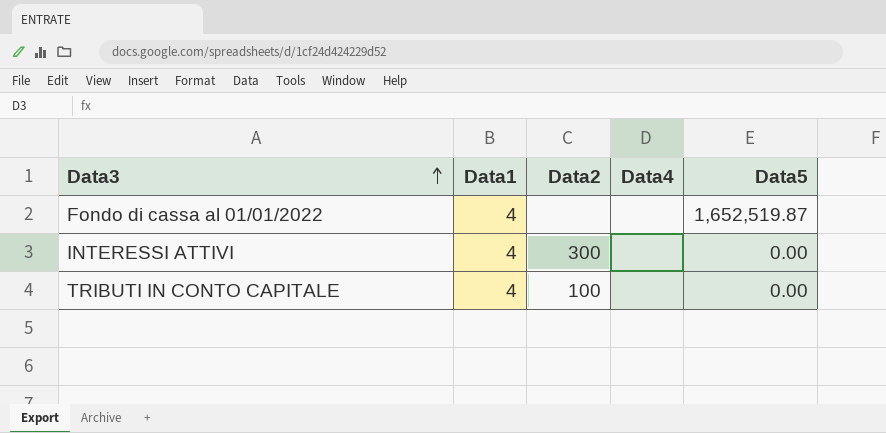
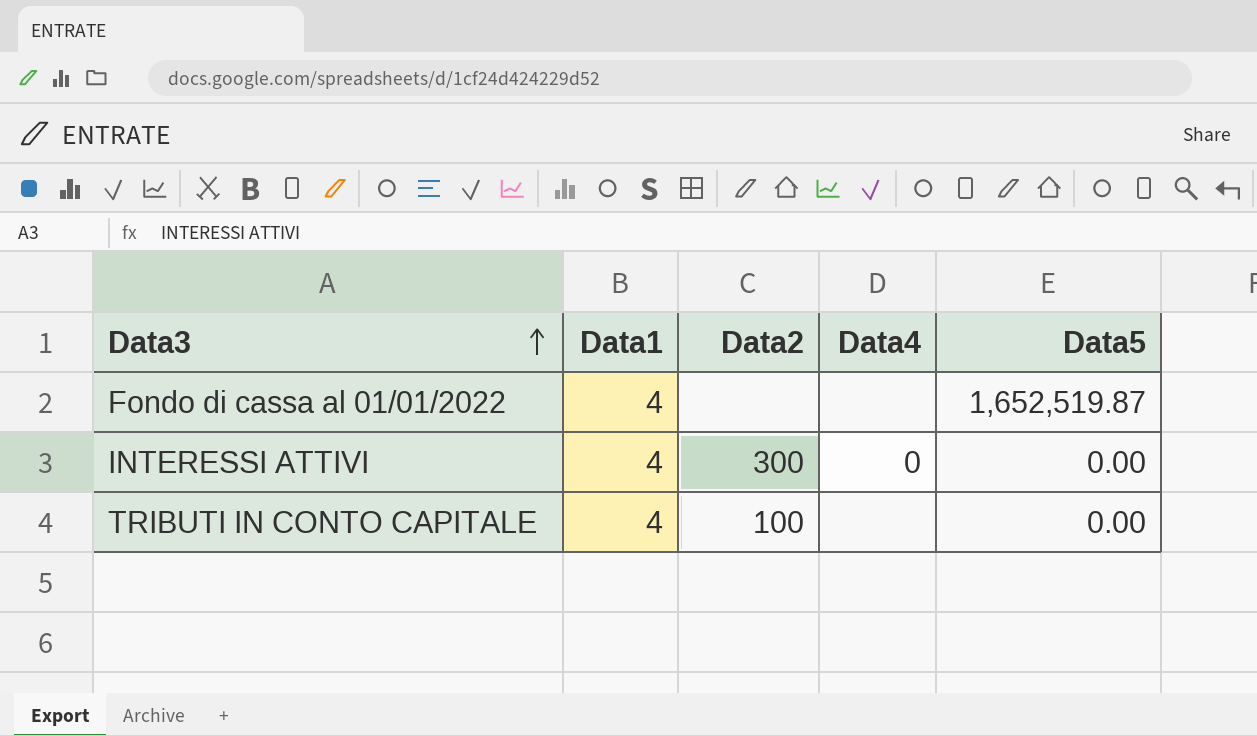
INTERESSI ATTIVI | Data4: none -> 0

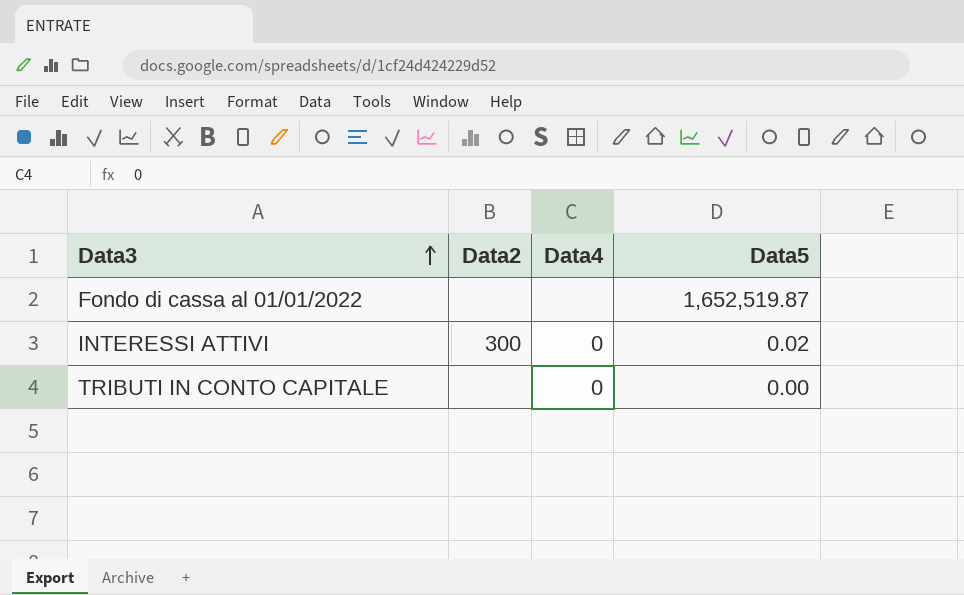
column Data1 | position: 2 -> none
INTERESSI ATTIVI | Data5: 0.00 -> 0.02
TRIBUTI IN CONTO CAPITALE | Data2: 100 -> none
TRIBUTI IN CONTO CAPITALE | Data4: none -> 0

